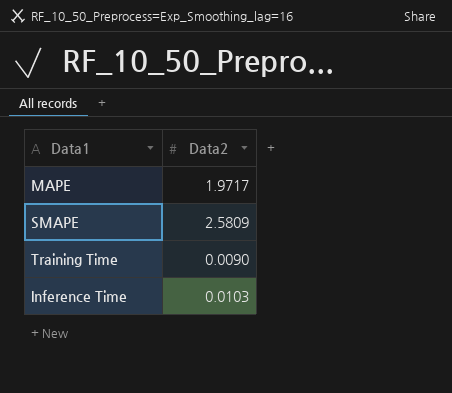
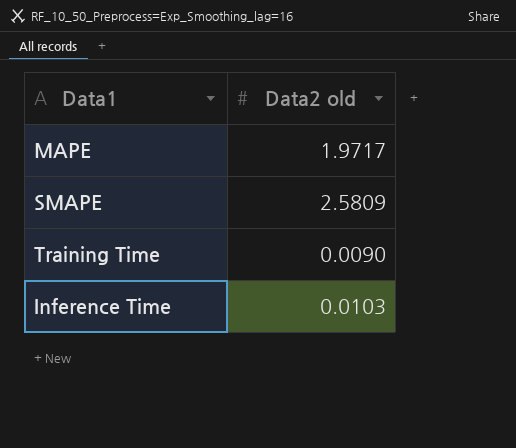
column name: Data2 -> Data2 old

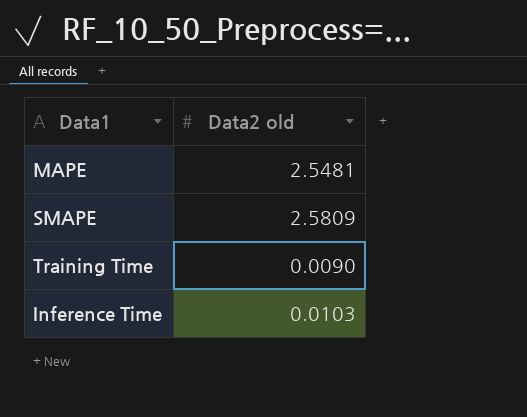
MAPE | Data2 old: 1.9717 -> 2.5481

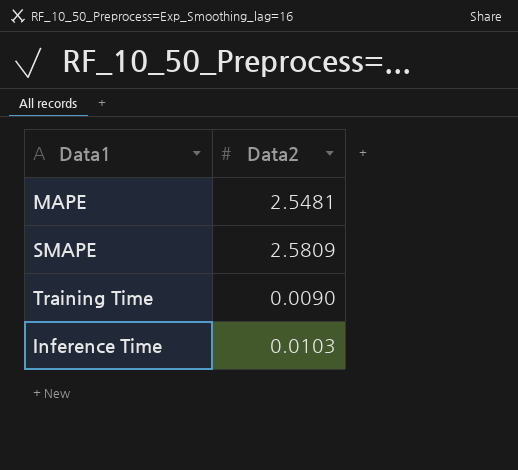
column name: Data2 old -> Data2

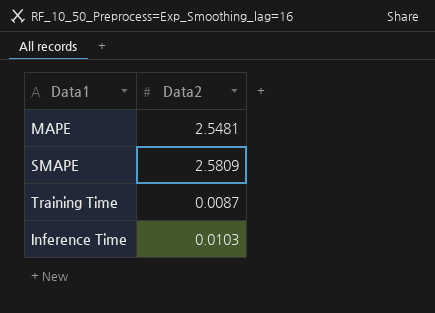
Training Time | Data2: 0.0090 -> 0.0087

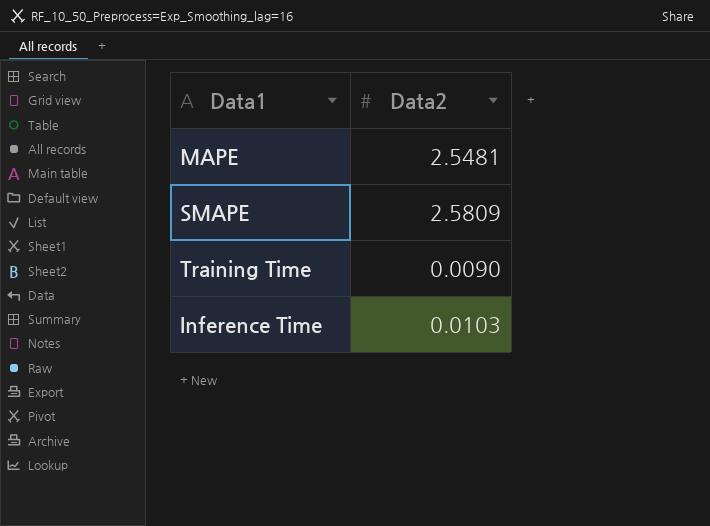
Training Time | Data2: 0.0087 -> 0.0090

